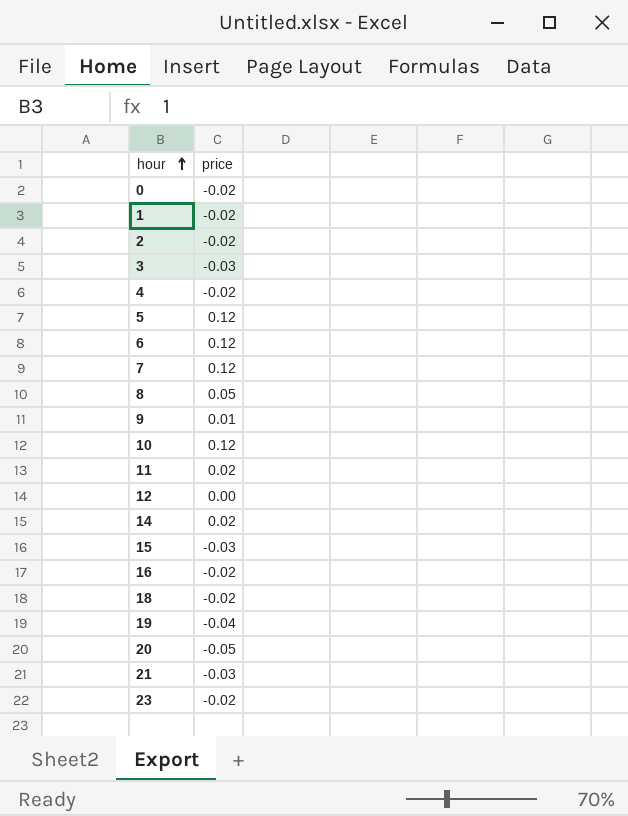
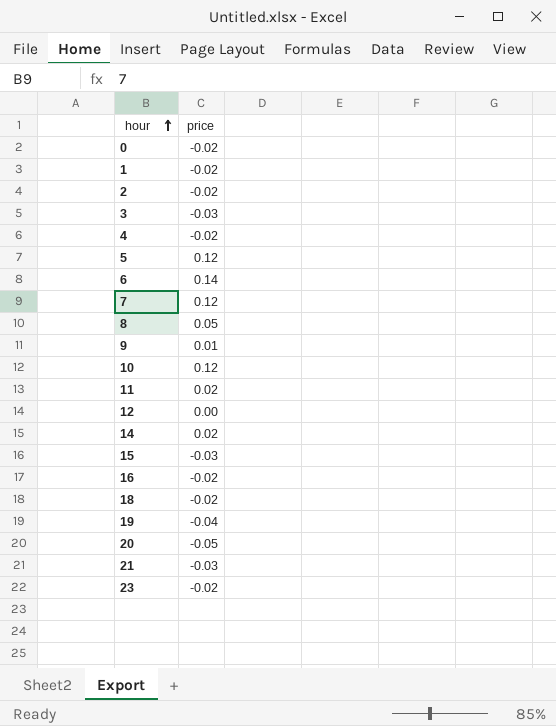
6 | price: 0.12 -> 0.14

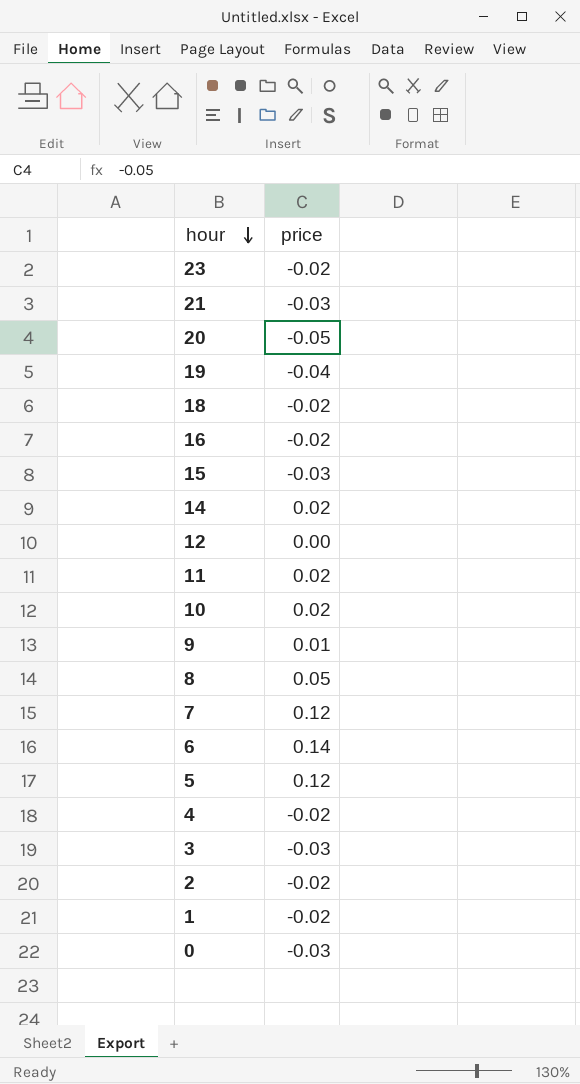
row order: hour ascending -> hour descending
10 | price: 0.12 -> 0.02
0 | price: -0.02 -> -0.03

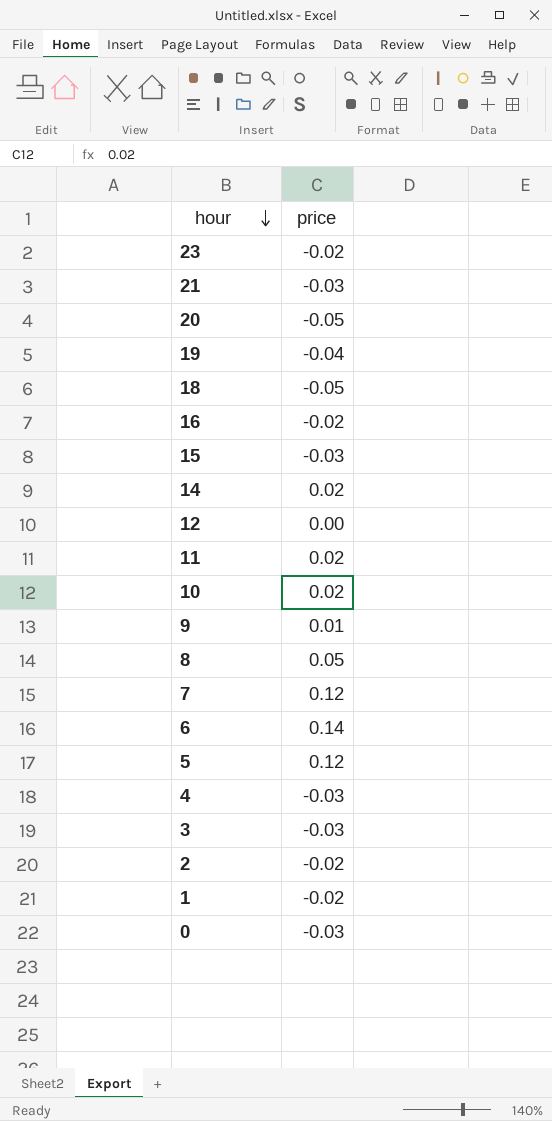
18 | price: -0.02 -> -0.05
4 | price: -0.02 -> -0.03

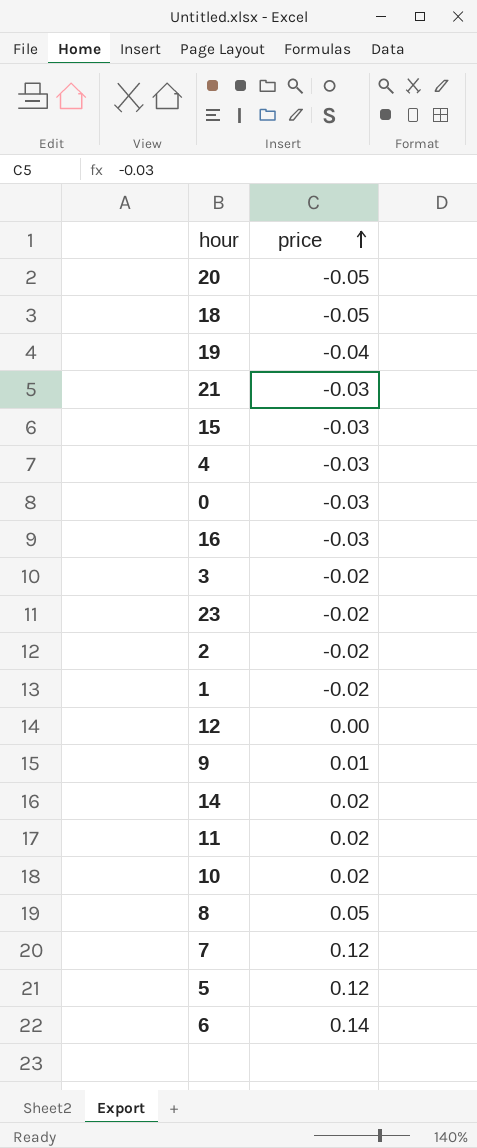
row order: hour descending -> price ascending
16 | price: -0.02 -> -0.03
3 | price: -0.03 -> -0.02

